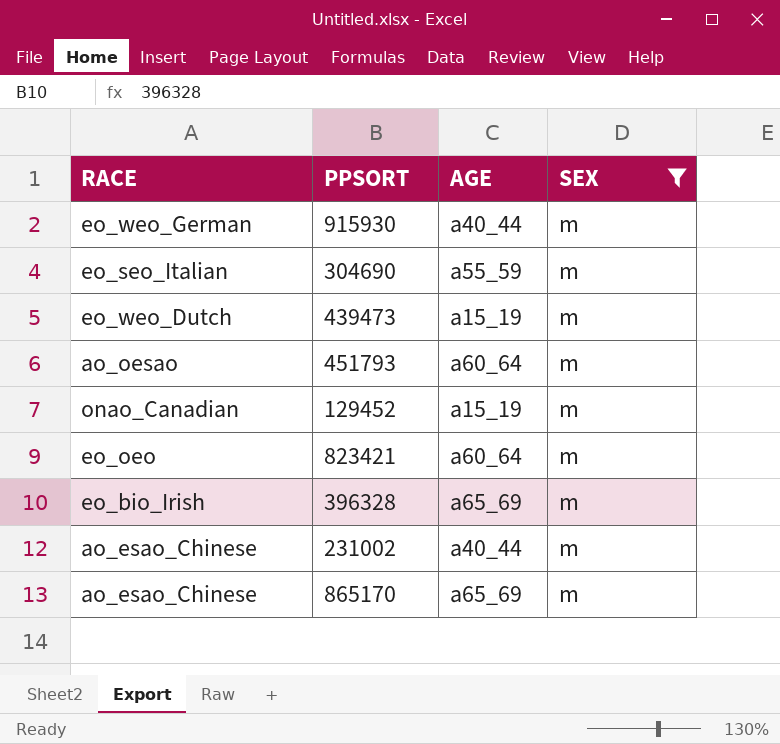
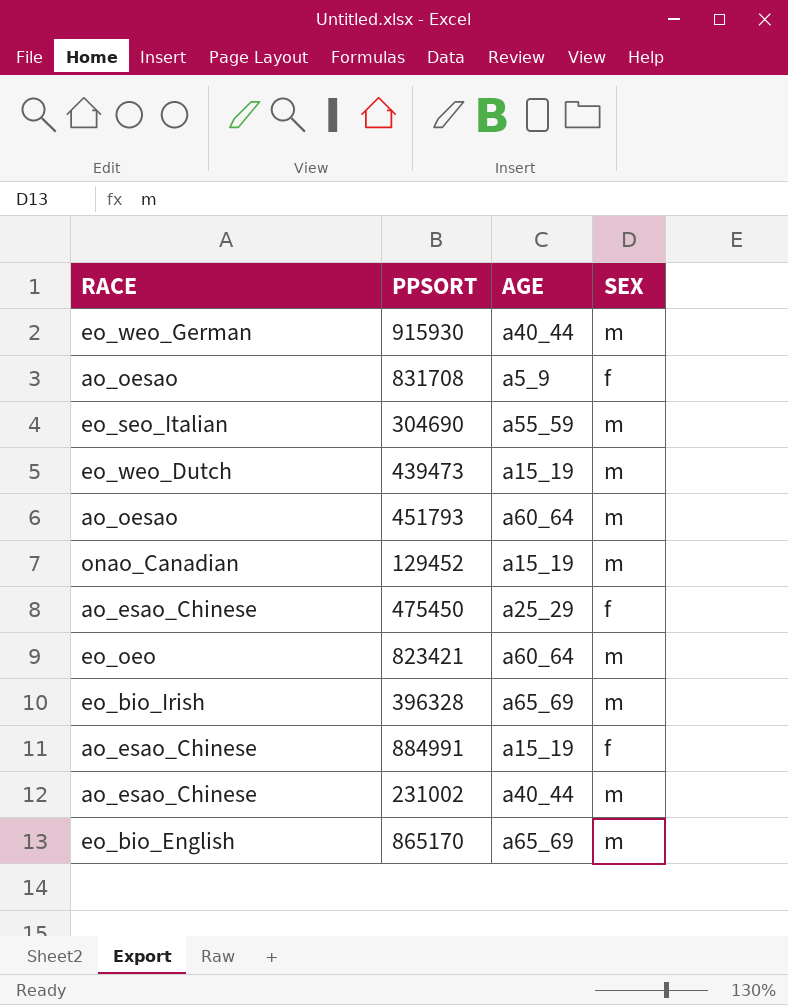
filter: SEX = m -> none
865170 | RACE: ao_esao_Chinese -> eo_bio_English

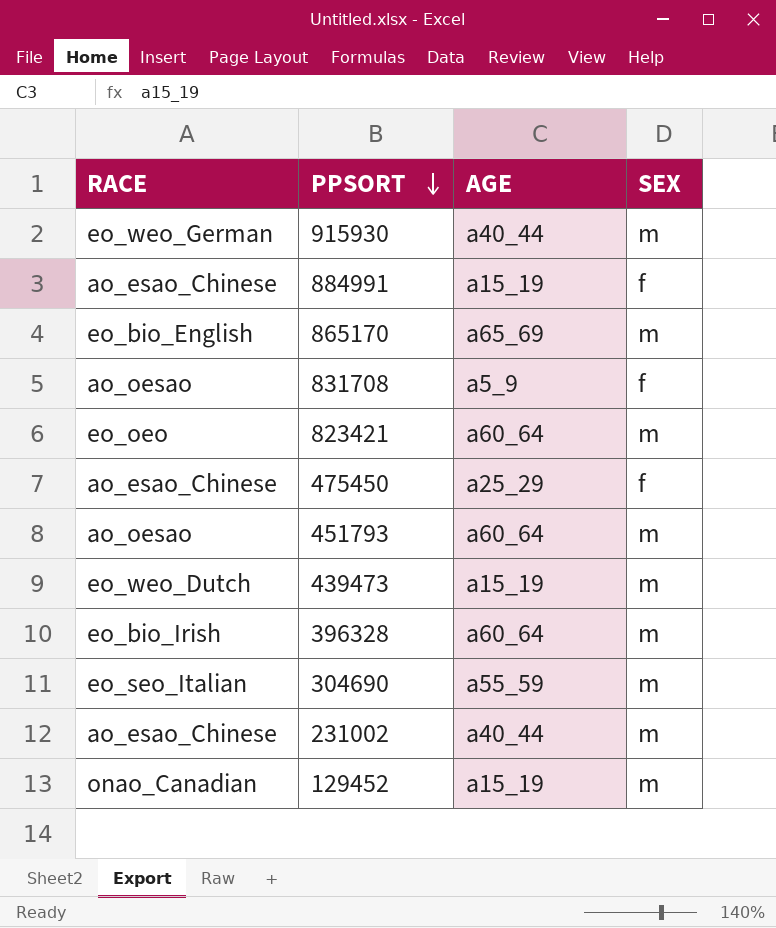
row order: none -> PPSORT descending
396328 | AGE: a65_69 -> a60_64

